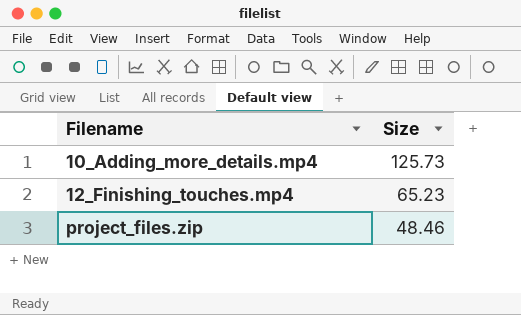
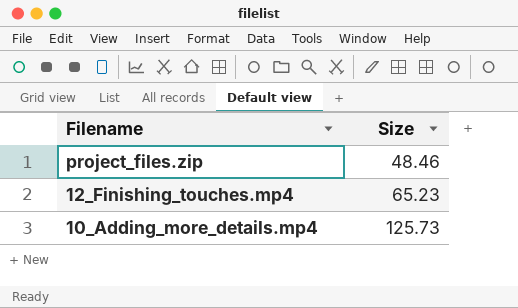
row order: Filename ascending -> Filename descending

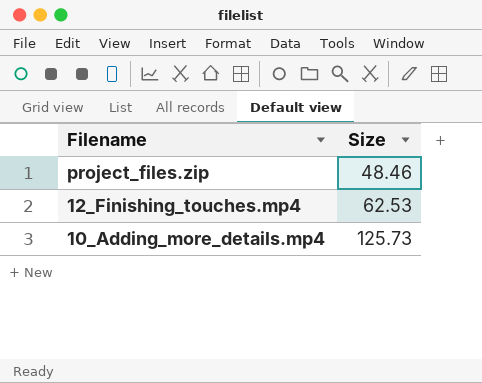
12_Finishing_touches.mp4 | Size: 65.23 -> 62.53

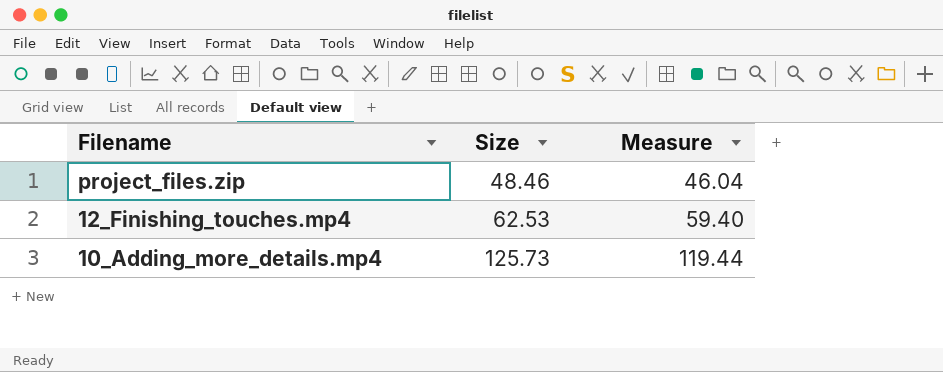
column Measure | formula: none -> [Size] * 0.95

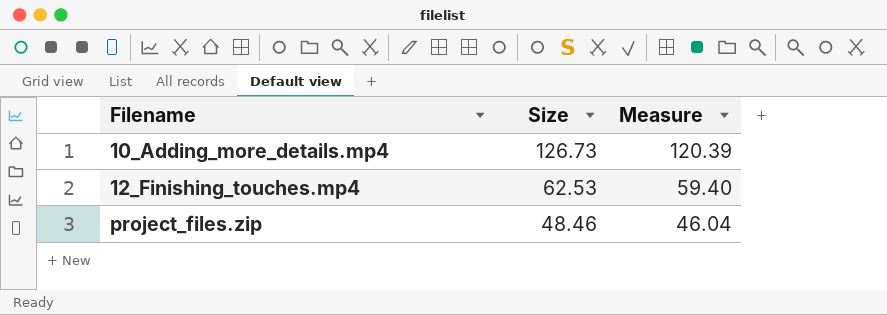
row order: Filename descending -> Filename ascending
10_Adding_more_details.mp4 | Size: 125.73 -> 126.73
10_Adding_more_details.mp4 | Measure: 119.44 -> 120.39

